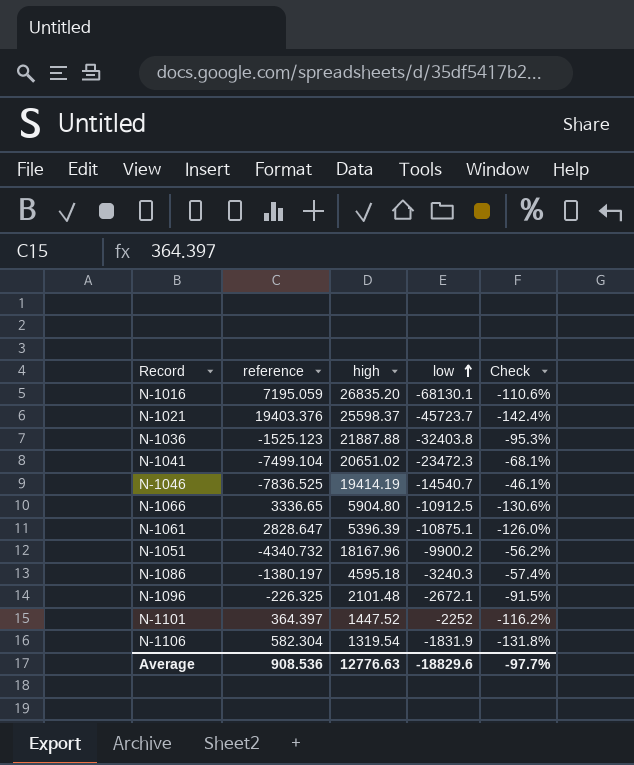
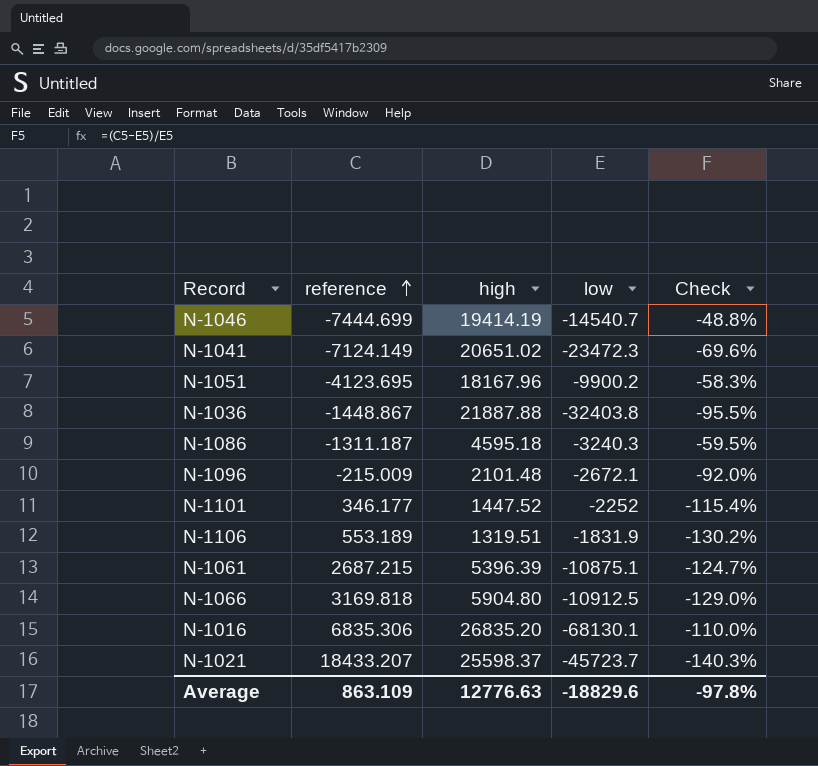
row order: low ascending -> reference ascending
N-1046 | reference: -7836.525 -> -7444.699
N-1046 | Check: -46.1% -> -48.8%
N-1041 | reference: -7499.104 -> -7124.149
N-1041 | Check: -68.1% -> -69.6%
N-1051 | reference: -4340.732 -> -4123.695
N-1051 | Check: -56.2% -> -58.3%
N-1036 | reference: -1525.123 -> -1448.867
N-1036 | Check: -95.3% -> -95.5%
N-1086 | reference: -1380.197 -> -1311.187
N-1086 | Check: -57.4% -> -59.5%
N-1096 | reference: -226.325 -> -215.009
N-1096 | Check: -91.5% -> -92.0%
N-1101 | reference: 364.397 -> 346.177
N-1101 | Check: -116.2% -> -115.4%
N-1106 | reference: 582.304 -> 553.189
N-1106 | high: 1319.54 -> 1319.51
N-1106 | Check: -131.8% -> -130.2%
N-1061 | reference: 2828.647 -> 2687.215
N-1061 | Check: -126.0% -> -124.7%
N-1066 | reference: 3336.65 -> 3169.818
N-1066 | Check: -130.6% -> -129.0%
N-1016 | reference: 7195.059 -> 6835.306
N-1016 | Check: -110.6% -> -110.0%
N-1021 | reference: 19403.376 -> 18433.207
N-1021 | Check: -142.4% -> -140.3%
Average | reference: 908.536 -> 863.109
Average | Check: -97.7% -> -97.8%

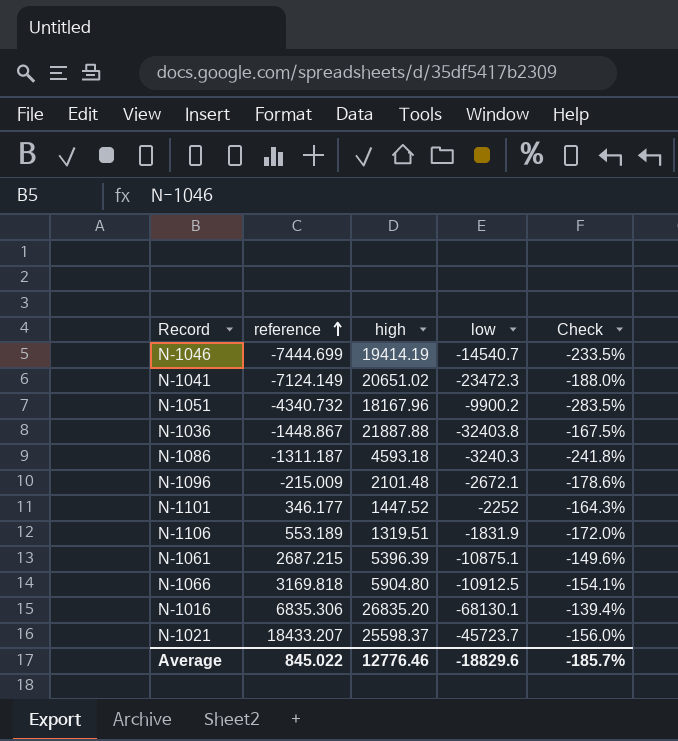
column Check | formula: ([reference] - [low]) / [low] -> ([high] - [low]) / [low]
N-1051 | reference: -4123.695 -> -4340.732
N-1086 | high: 4595.18 -> 4593.18
Average | reference: 863.109 -> 845.022
Average | high: 12776.63 -> 12776.46
Average | Check: -97.8% -> -185.7%

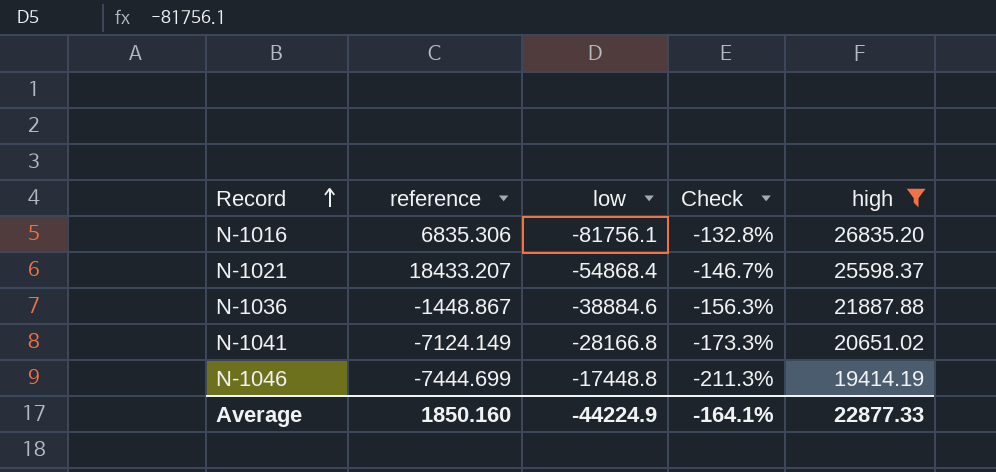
filter: none -> high >= 19414.19
row order: reference ascending -> Record ascending
column high | position: 3 -> 5
N-1016 | low: -68130.1 -> -81756.1
N-1016 | Check: -139.4% -> -132.8%
N-1021 | low: -45723.7 -> -54868.4
N-1021 | Check: -156.0% -> -146.7%
N-1036 | low: -32403.8 -> -38884.6
N-1036 | Check: -167.5% -> -156.3%
N-1041 | low: -23472.3 -> -28166.8
N-1041 | Check: -188.0% -> -173.3%
N-1046 | low: -14540.7 -> -17448.8
N-1046 | Check: -233.5% -> -211.3%
Average | reference: 845.022 -> 1850.160
Average | low: -18829.6 -> -44224.9
Average | Check: -185.7% -> -164.1%
Average | high: 12776.46 -> 22877.33

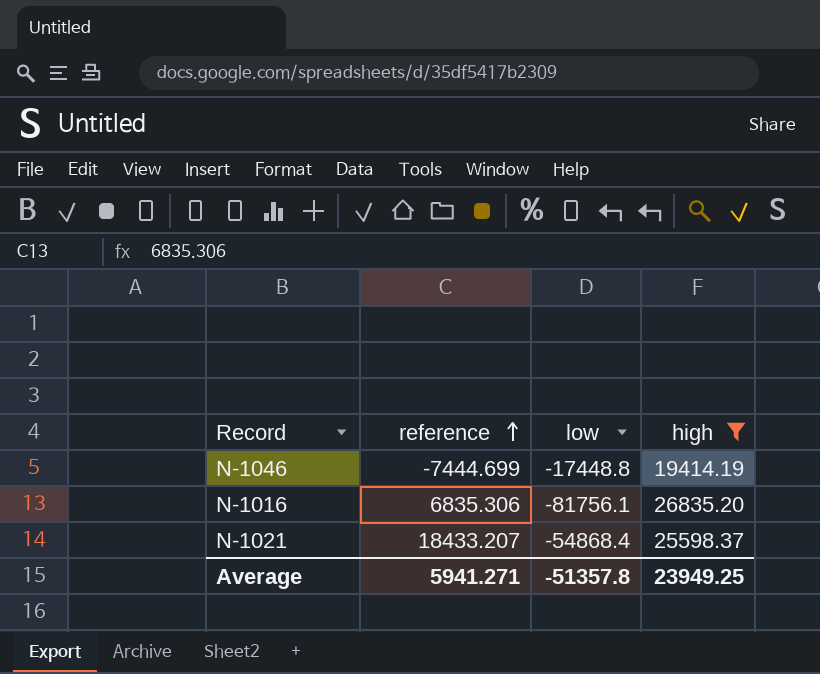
row order: Record ascending -> reference ascending
column Check | formula: ([high] - [low]) / [low] -> none
row N-1036: -1448.867 | -38884.6 | -156.3% | 21887.88 -> none
row N-1041: -7124.149 | -28166.8 | -173.3% | 20651.02 -> none
Average | reference: 1850.160 -> 5941.271
Average | low: -44224.9 -> -51357.8
Average | high: 22877.33 -> 23949.25

